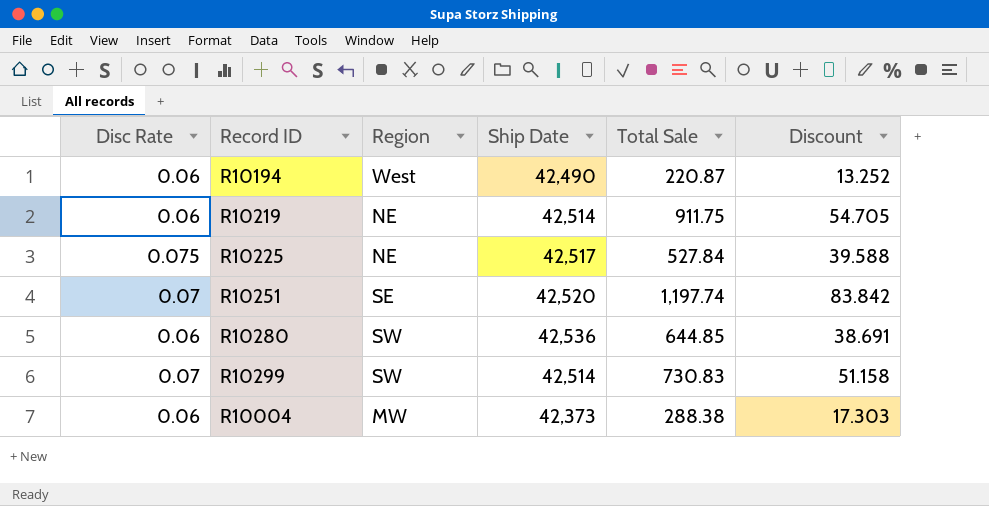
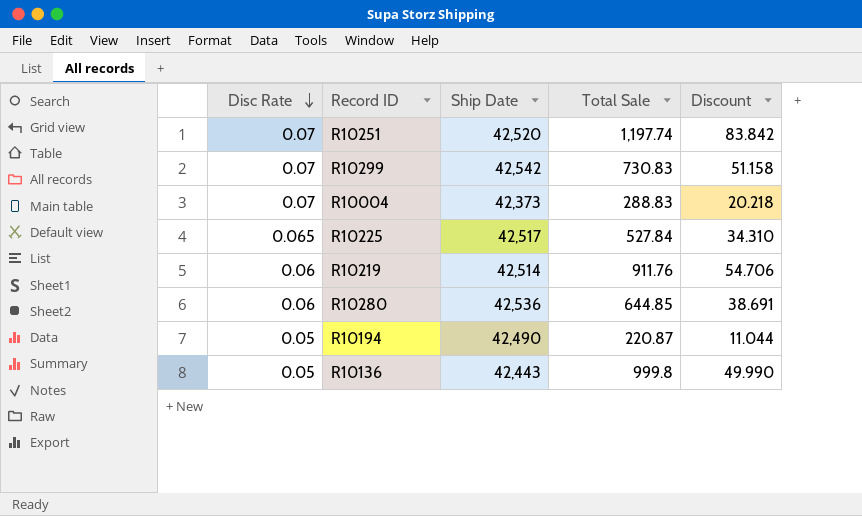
row order: none -> Disc Rate descending
column Region | position: 3 -> none
R10299 | Ship Date: 42,514 -> 42,542
R10004 | Disc Rate: 0.06 -> 0.07
R10004 | Total Sale: 288.38 -> 288.83
R10004 | Discount: 17.303 -> 20.218
R10225 | Disc Rate: 0.075 -> 0.065
R10225 | Discount: 39.588 -> 34.310
R10219 | Total Sale: 911.75 -> 911.76
R10219 | Discount: 54.705 -> 54.706
R10194 | Disc Rate: 0.06 -> 0.05
R10194 | Discount: 13.252 -> 11.044
row R10136: none -> 0.05 | 42,443 | 999.8 | 49.990

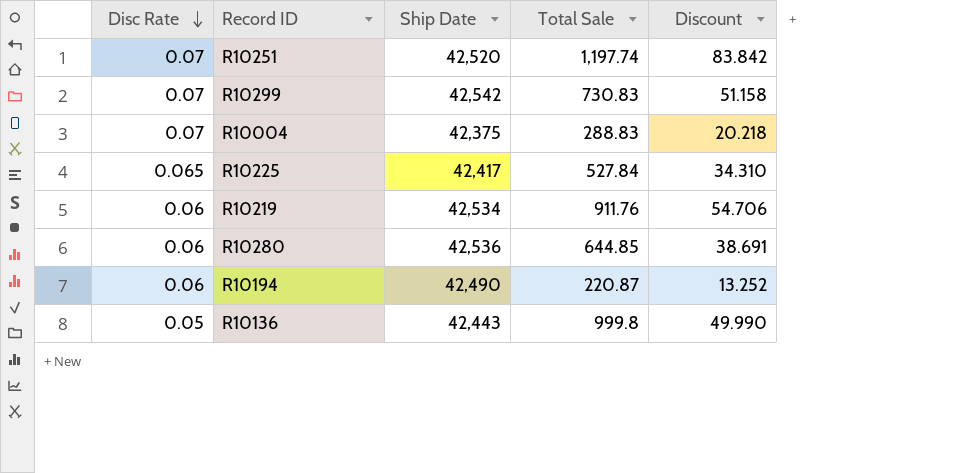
R10004 | Ship Date: 42,373 -> 42,375
R10225 | Ship Date: 42,517 -> 42,417
R10219 | Ship Date: 42,514 -> 42,534
R10194 | Disc Rate: 0.05 -> 0.06
R10194 | Discount: 11.044 -> 13.252

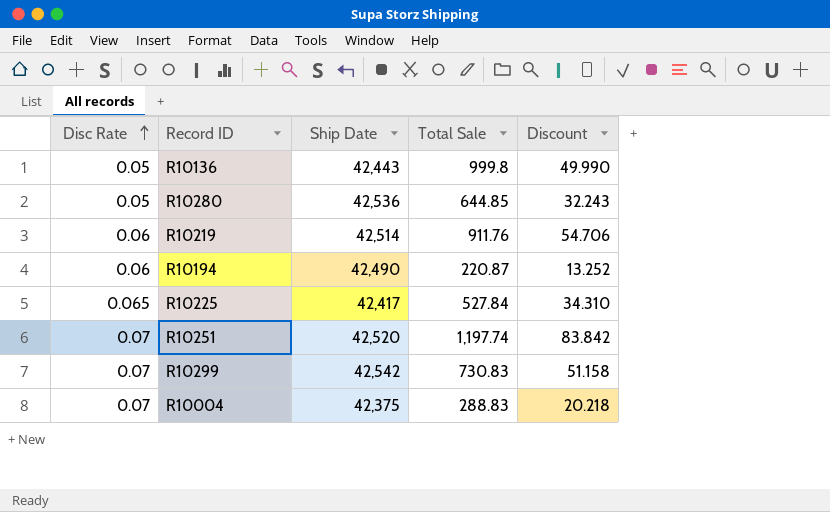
row order: Disc Rate descending -> Disc Rate ascending
R10280 | Disc Rate: 0.06 -> 0.05
R10280 | Discount: 38.691 -> 32.243
R10219 | Ship Date: 42,534 -> 42,514

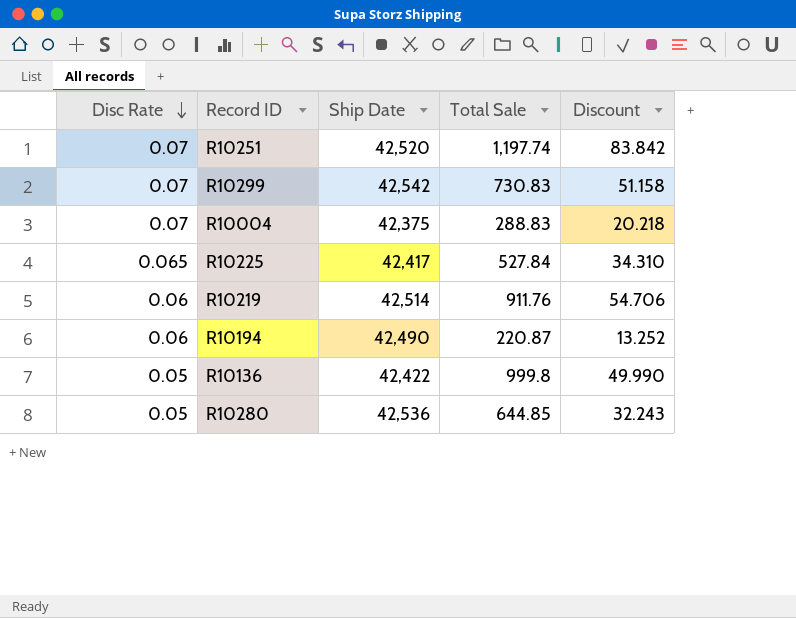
row order: Disc Rate ascending -> Disc Rate descending
R10136 | Ship Date: 42,443 -> 42,422

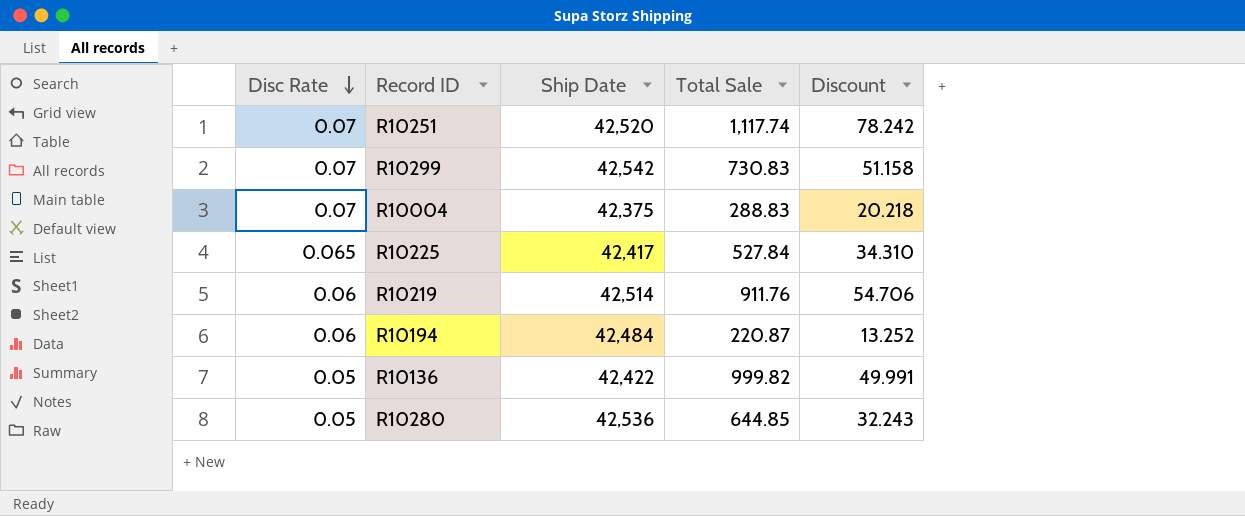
R10251 | Total Sale: 1,197.74 -> 1,117.74
R10251 | Discount: 83.842 -> 78.242
R10194 | Ship Date: 42,490 -> 42,484
R10136 | Total Sale: 999.8 -> 999.82
R10136 | Discount: 49.990 -> 49.991

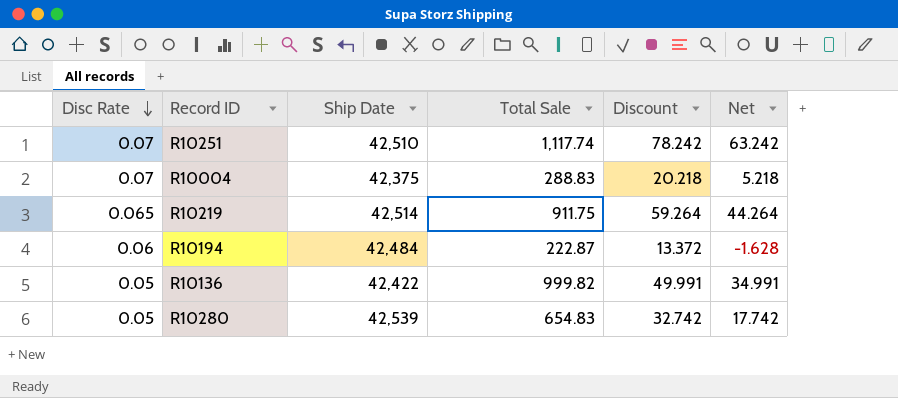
column Net | formula: none -> [Discount] - 15
row R10299: 0.07 | 42,542 | 730.83 | 51.158 -> none
row R10225: 0.065 | 42,417 | 527.84 | 34.310 -> none
R10251 | Ship Date: 42,520 -> 42,510
R10219 | Disc Rate: 0.06 -> 0.065
R10219 | Total Sale: 911.76 -> 911.75
R10219 | Discount: 54.706 -> 59.264
R10194 | Total Sale: 220.87 -> 222.87
R10194 | Discount: 13.252 -> 13.372
R10280 | Ship Date: 42,536 -> 42,539
R10280 | Total Sale: 644.85 -> 654.83
R10280 | Discount: 32.243 -> 32.742

